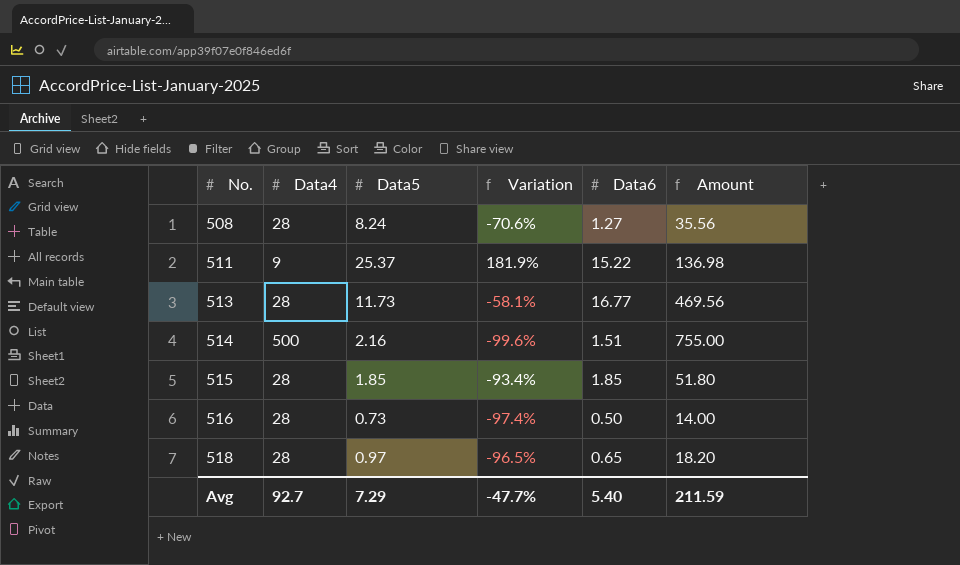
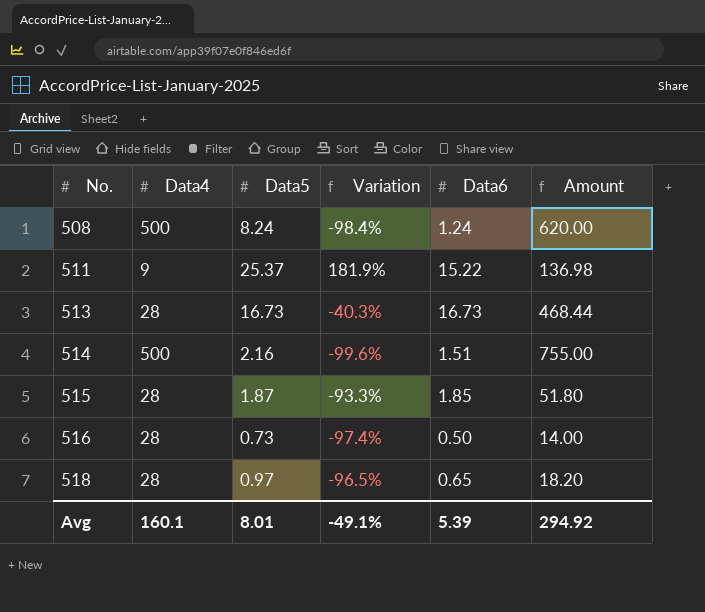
508 | Data4: 28 -> 500
508 | Variation: -70.6% -> -98.4%
508 | Data6: 1.27 -> 1.24
508 | Amount: 35.56 -> 620.00
513 | Data5: 11.73 -> 16.73
513 | Variation: -58.1% -> -40.3%
513 | Data6: 16.77 -> 16.73
513 | Amount: 469.56 -> 468.44
515 | Data5: 1.85 -> 1.87
515 | Variation: -93.4% -> -93.3%
Avg | Data4: 92.7 -> 160.1
Avg | Data5: 7.29 -> 8.01
Avg | Variation: -47.7% -> -49.1%
Avg | Data6: 5.40 -> 5.39
Avg | Amount: 211.59 -> 294.92

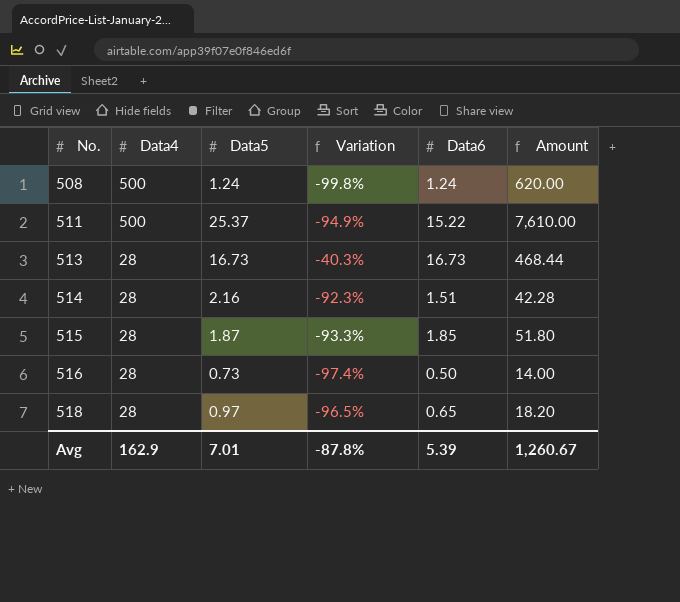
508 | Data5: 8.24 -> 1.24
508 | Variation: -98.4% -> -99.8%
511 | Data4: 9 -> 500
511 | Variation: 181.9% -> -94.9%
511 | Amount: 136.98 -> 7,610.00
514 | Data4: 500 -> 28
514 | Variation: -99.6% -> -92.3%
514 | Amount: 755.00 -> 42.28
Avg | Data4: 160.1 -> 162.9
Avg | Data5: 8.01 -> 7.01
Avg | Variation: -49.1% -> -87.8%
Avg | Amount: 294.92 -> 1,260.67

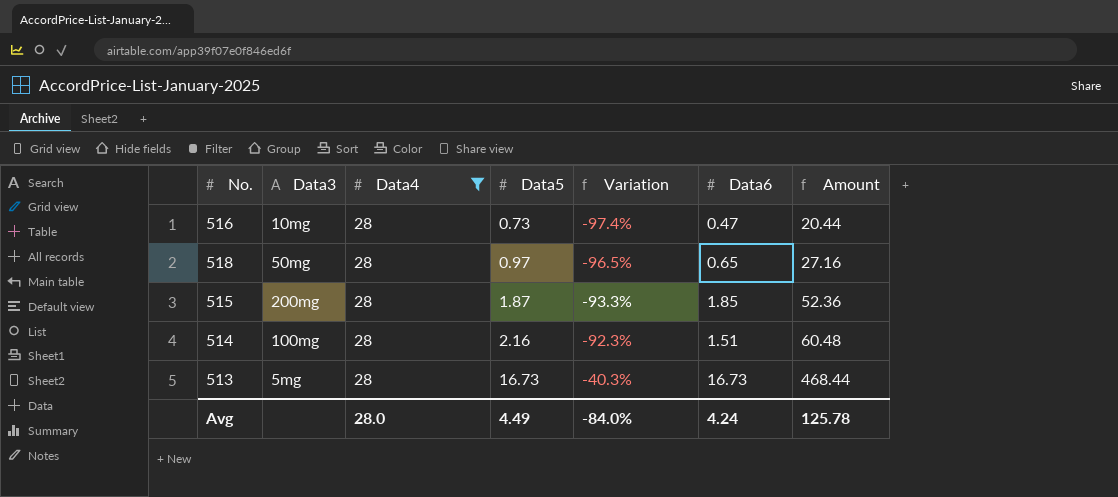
filter: none -> Data4 = 28
row order: No. ascending -> Data5 ascending
column Data3 | position: none -> 2
column Amount | formula: [Data4] * [Data6] -> [Data4] * [Data5]
516 | Data6: 0.50 -> 0.47
Avg | Data4: 162.9 -> 28.0
Avg | Data5: 7.01 -> 4.49
Avg | Variation: -87.8% -> -84.0%
Avg | Data6: 5.39 -> 4.24
Avg | Amount: 1,260.67 -> 125.78

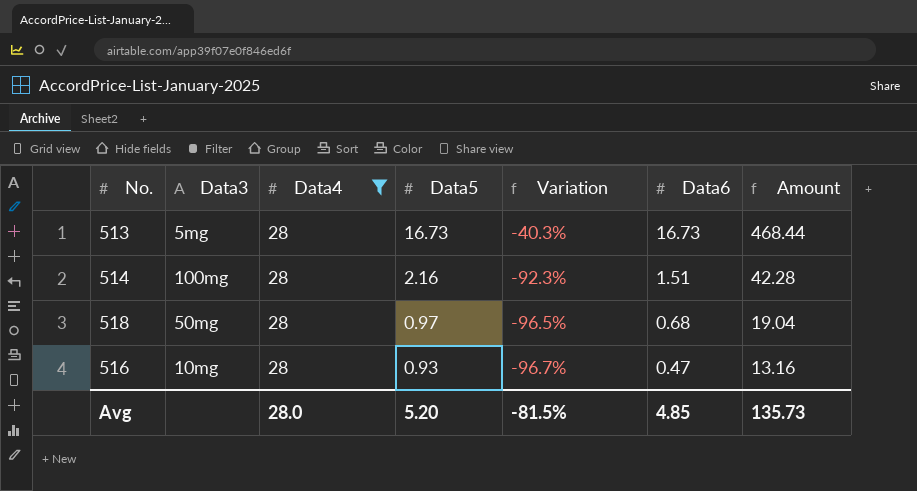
row order: Data5 ascending -> Data5 descending
column Amount | formula: [Data4] * [Data5] -> [Data4] * [Data6]
row 515: 200mg | 28 | 1.87 | -93.3% | 1.85 | 52.36 -> none
518 | Data6: 0.65 -> 0.68
516 | Data5: 0.73 -> 0.93
516 | Variation: -97.4% -> -96.7%
Avg | Data5: 4.49 -> 5.20
Avg | Variation: -84.0% -> -81.5%
Avg | Data6: 4.24 -> 4.85
Avg | Amount: 125.78 -> 135.73

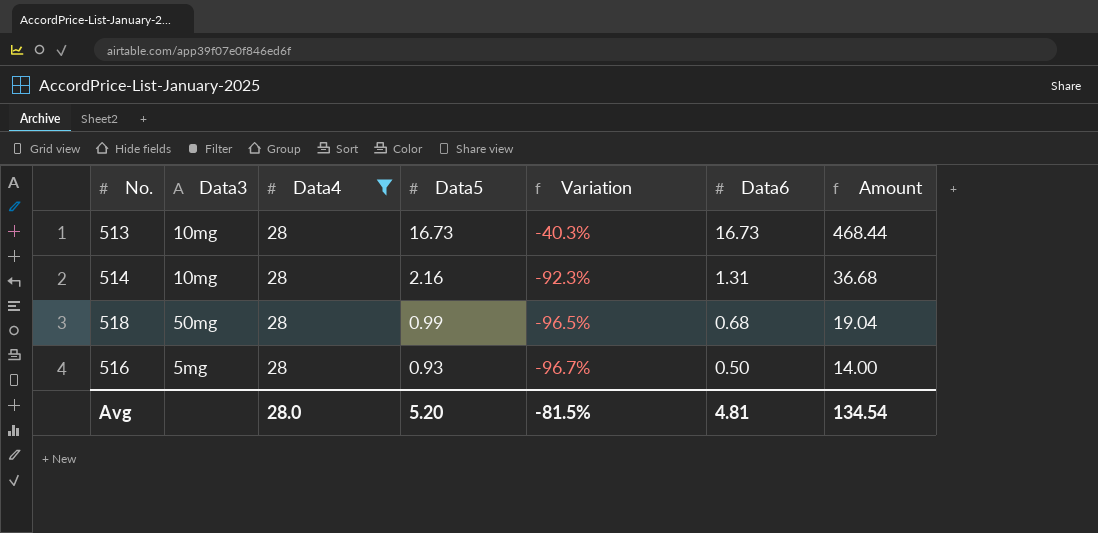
513 | Data3: 5mg -> 10mg
514 | Data3: 100mg -> 10mg
514 | Data6: 1.51 -> 1.31
514 | Amount: 42.28 -> 36.68
518 | Data5: 0.97 -> 0.99
516 | Data3: 10mg -> 5mg
516 | Data6: 0.47 -> 0.50
516 | Amount: 13.16 -> 14.00
Avg | Data6: 4.85 -> 4.81
Avg | Amount: 135.73 -> 134.54

